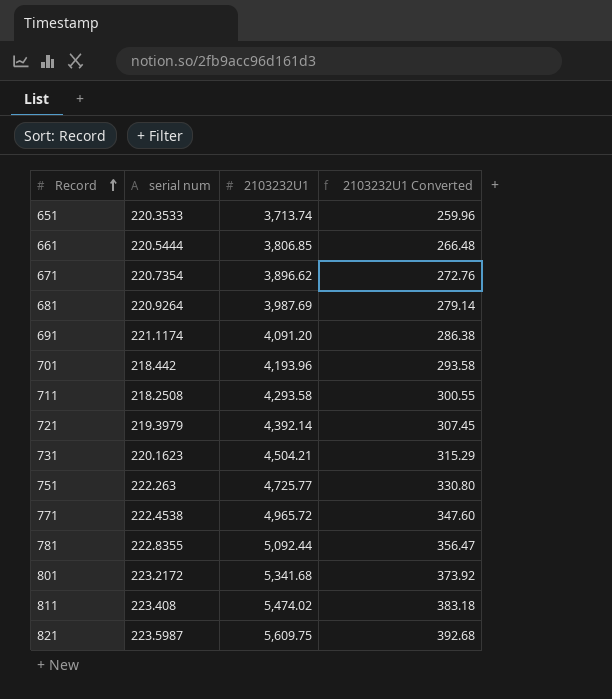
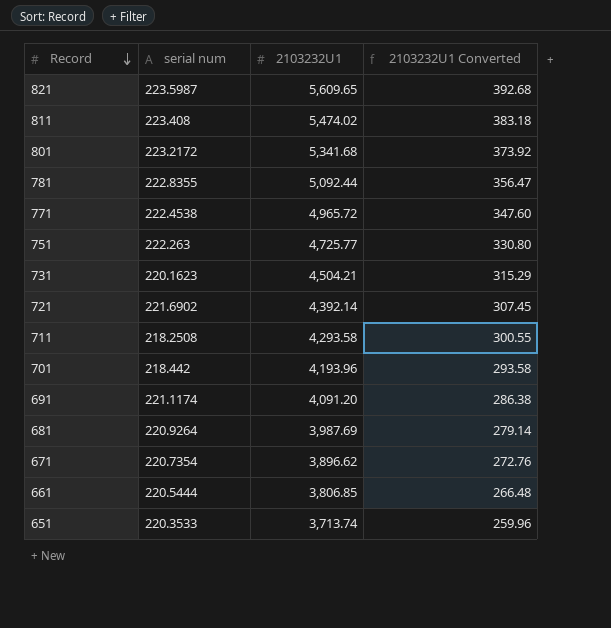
row order: Record ascending -> Record descending
821 | 2103232U1: 5,609.75 -> 5,609.65
721 | serial num: 219.3979 -> 221.6902

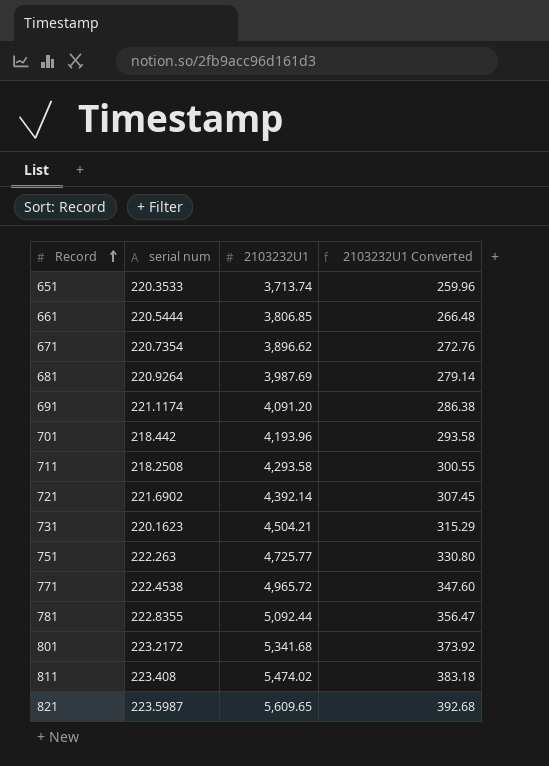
row order: Record descending -> Record ascending

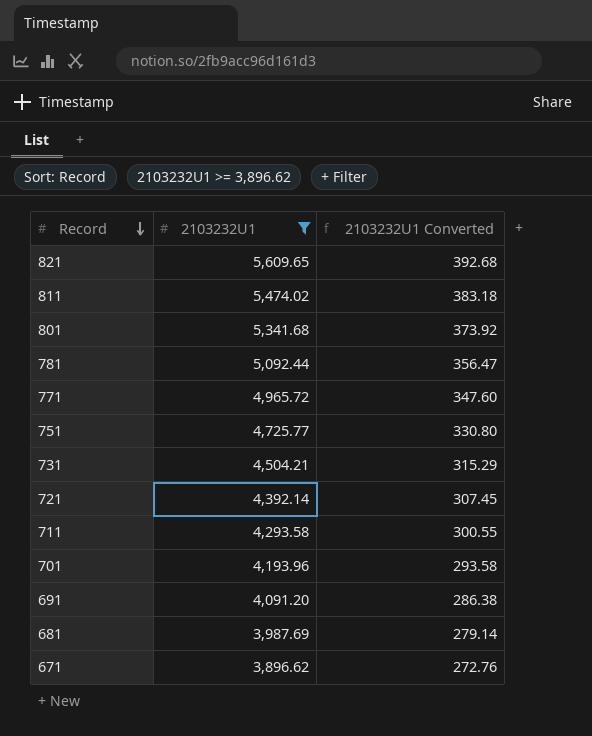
filter: none -> 2103232U1 >= 3,896.62
row order: Record ascending -> Record descending
column serial num | position: 2 -> none

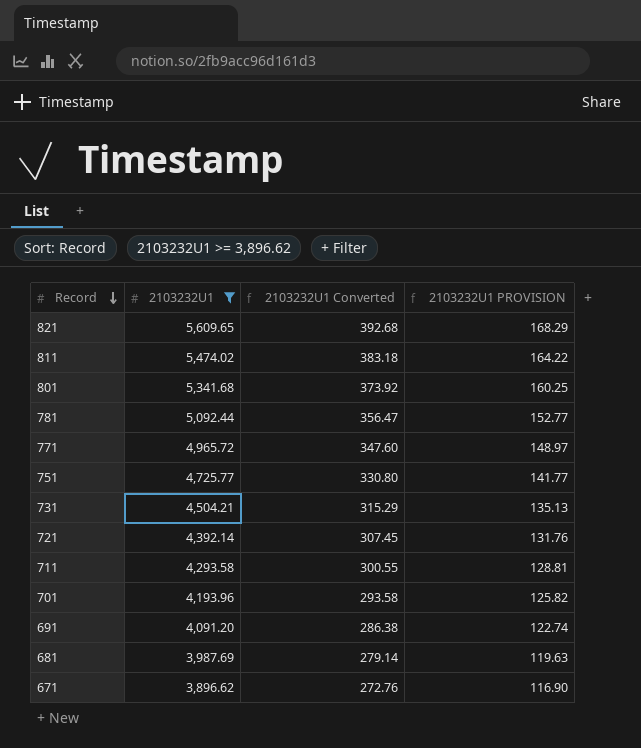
column 2103232U1 PROVISION | formula: none -> [2103232U1] * 0.03

